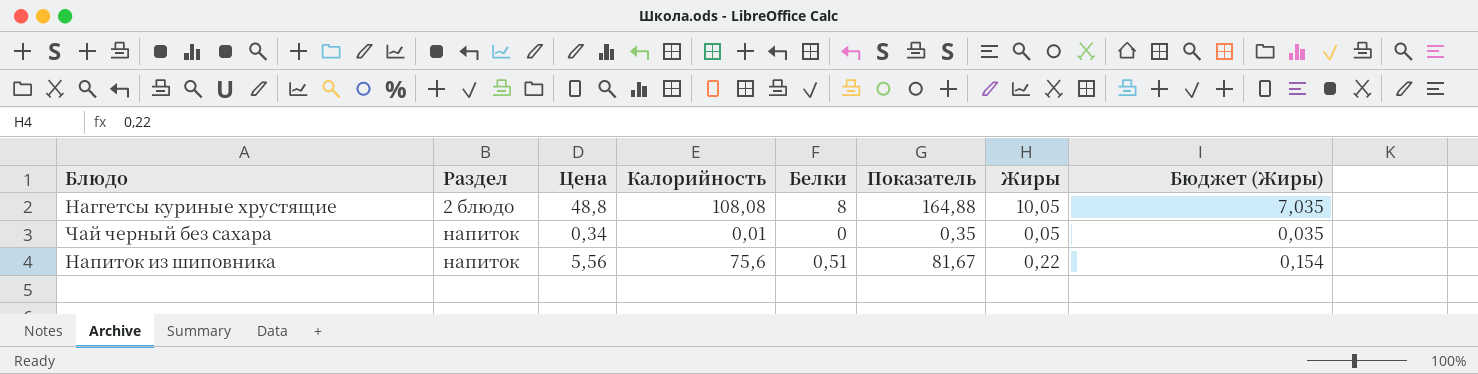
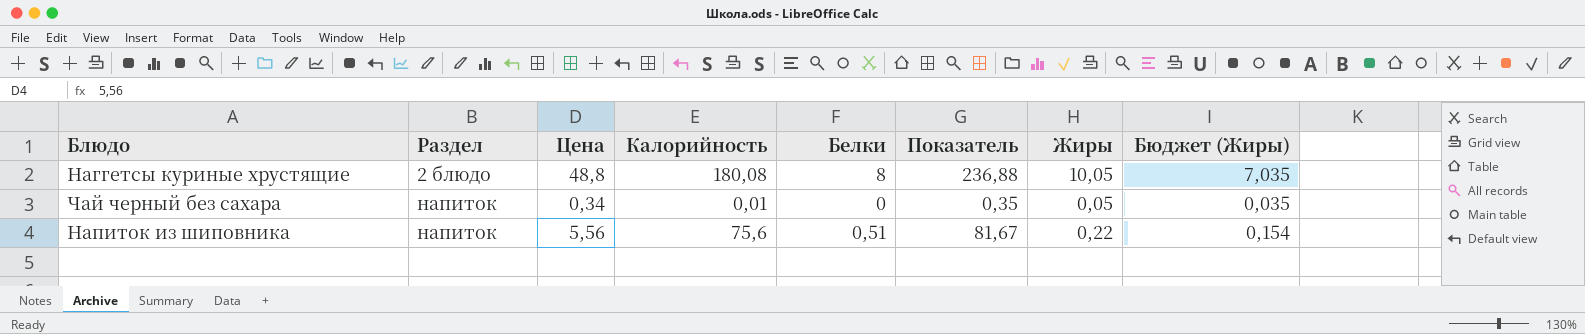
Наггетсы куриные хрустящие | Калорийность: 108,08 -> 180,08
Наггетсы куриные хрустящие | Показатель: 164,88 -> 236,88

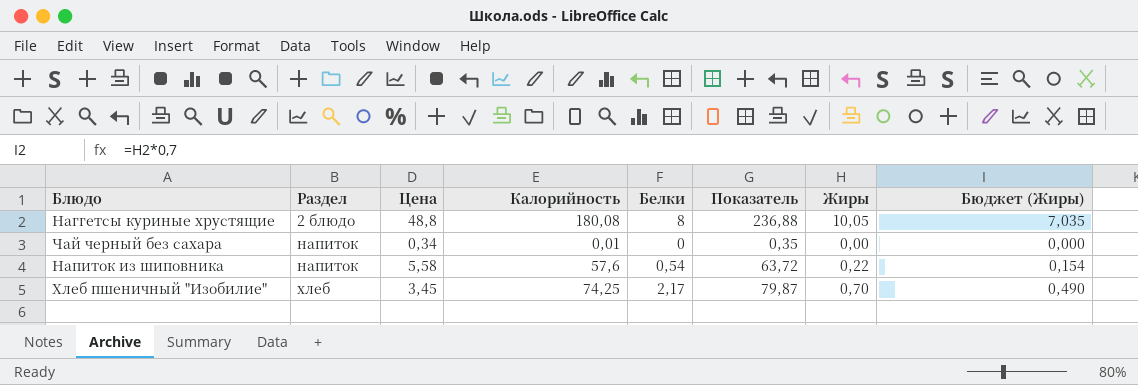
Чай черный без сахара | Жиры: 0,05 -> 0,00
Чай черный без сахара | Бюджет (Жиры): 0,035 -> 0,000
Напиток из шиповника | Цена: 5,56 -> 5,58
Напиток из шиповника | Калорийность: 75,6 -> 57,6
Напиток из шиповника | Белки: 0,51 -> 0,54
Напиток из шиповника | Показатель: 81,67 -> 63,72
row Хлеб пшеничный "Изобилие": none -> хлеб | 3,45 | 74,25 | 2,17 | 79,87 | 0,70 | 0,490

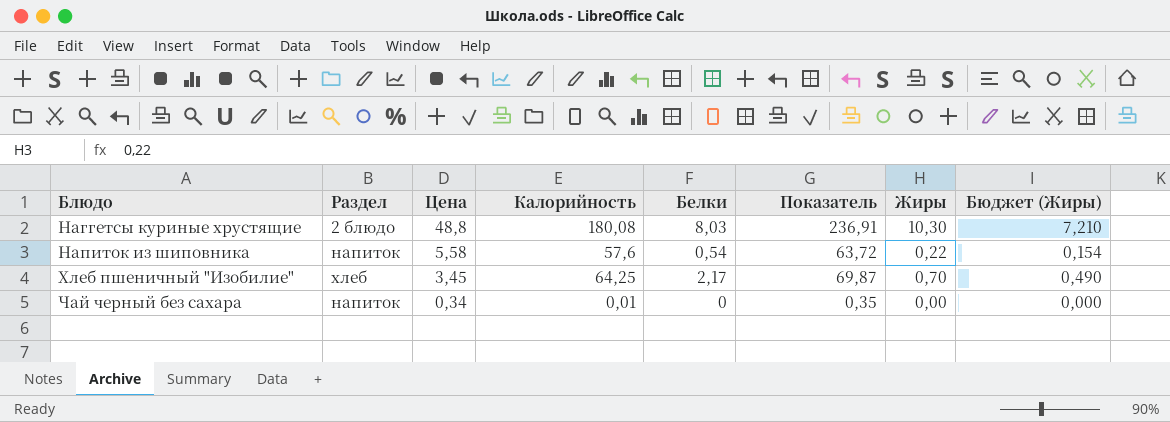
row order: Раздел ascending -> Блюдо ascending
Наггетсы куриные хрустящие | Белки: 8 -> 8,03
Наггетсы куриные хрустящие | Показатель: 236,88 -> 236,91
Наггетсы куриные хрустящие | Жиры: 10,05 -> 10,30
Наггетсы куриные хрустящие | Бюджет (Жиры): 7,035 -> 7,210
Хлеб пшеничный "Изобилие" | Калорийность: 74,25 -> 64,25
Хлеб пшеничный "Изобилие" | Показатель: 79,87 -> 69,87

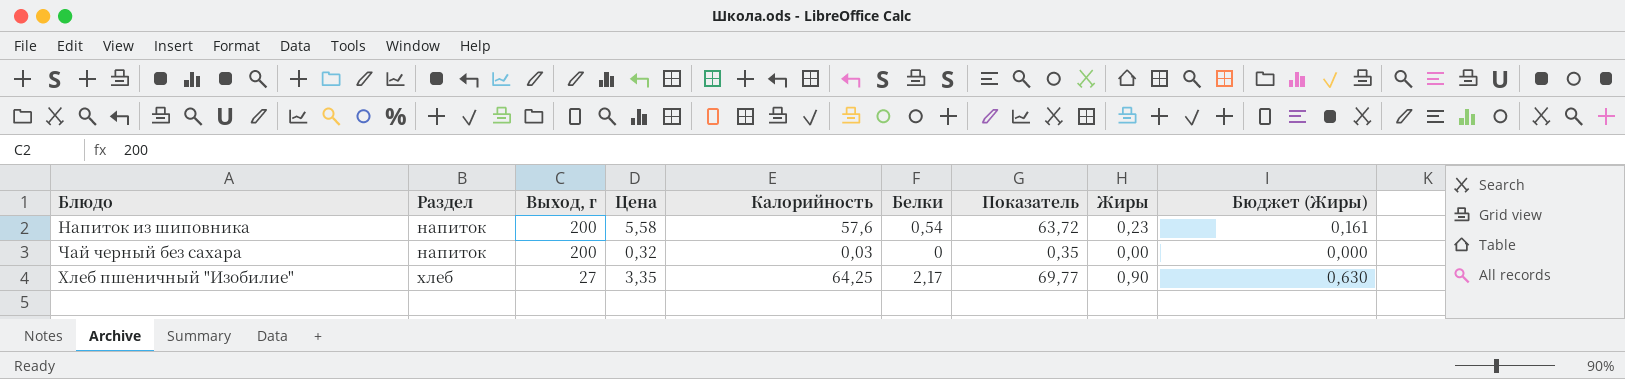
row order: Блюдо ascending -> Раздел ascending
column Выход, г | position: none -> 3
row Наггетсы куриные хрустящие: 2 блюдо | 48,8 | 180,08 | 8,03 | 236,91 | 10,30 | 7,210 -> none
Напиток из шиповника | Жиры: 0,22 -> 0,23
Напиток из шиповника | Бюджет (Жиры): 0,154 -> 0,161
Чай черный без сахара | Цена: 0,34 -> 0,32
Чай черный без сахара | Калорийность: 0,01 -> 0,03
Хлеб пшеничный "Изобилие" | Цена: 3,45 -> 3,35
Хлеб пшеничный "Изобилие" | Показатель: 69,87 -> 69,77
Хлеб пшеничный "Изобилие" | Жиры: 0,70 -> 0,90
Хлеб пшеничный "Изобилие" | Бюджет (Жиры): 0,490 -> 0,630

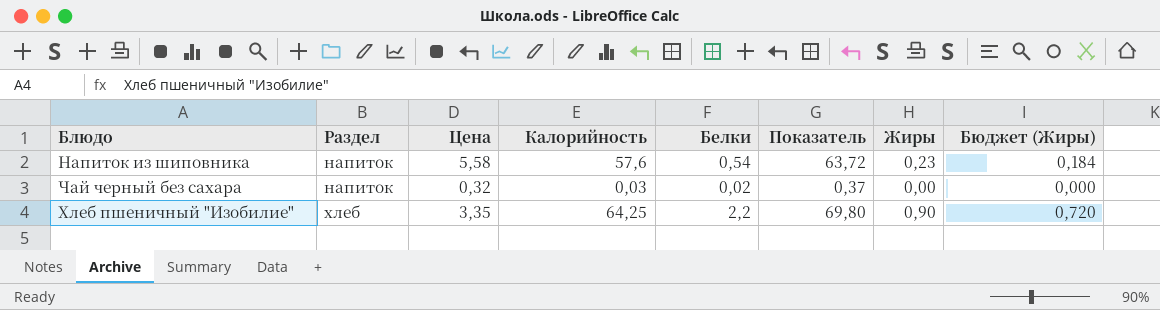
column Выход, г | position: 3 -> none
column Бюджет (Жиры) | formula: [Жиры] * 0,7 -> [Жиры] * 0,8
Чай черный без сахара | Белки: 0 -> 0,02
Чай черный без сахара | Показатель: 0,35 -> 0,37
Хлеб пшеничный "Изобилие" | Белки: 2,17 -> 2,2
Хлеб пшеничный "Изобилие" | Показатель: 69,77 -> 69,80

